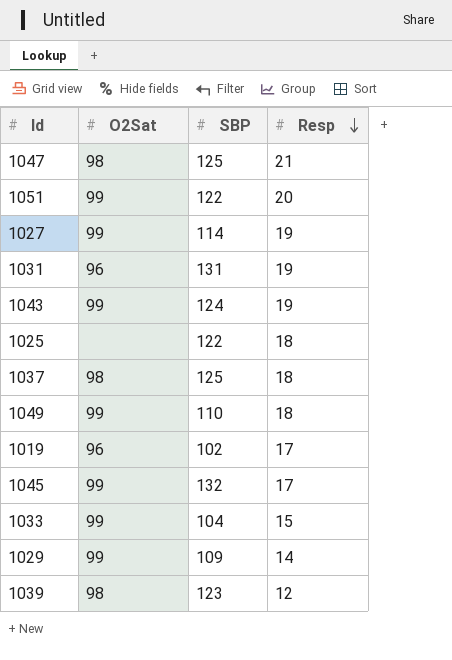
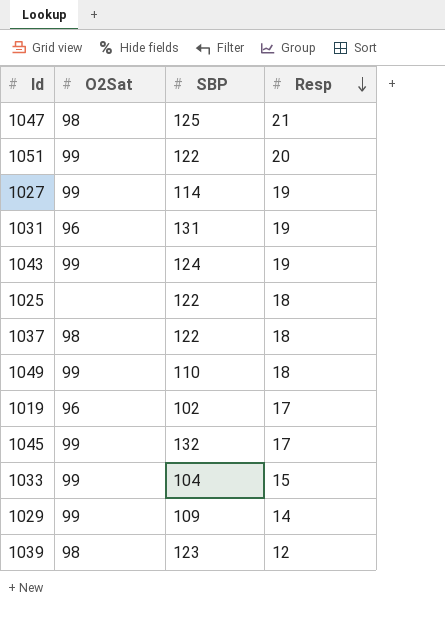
1037 | SBP: 125 -> 122

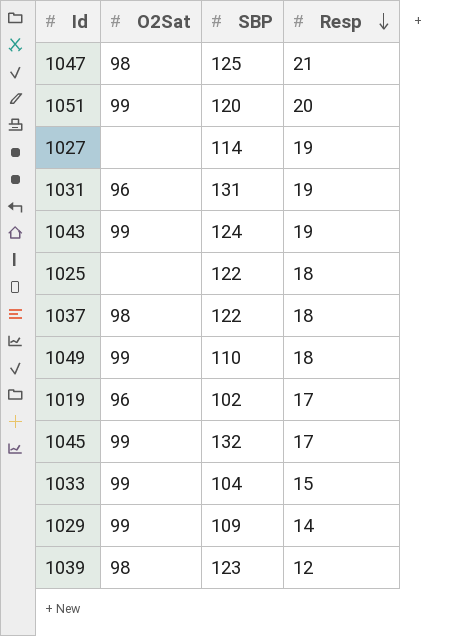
1051 | SBP: 122 -> 120
1027 | O2Sat: 99 -> none

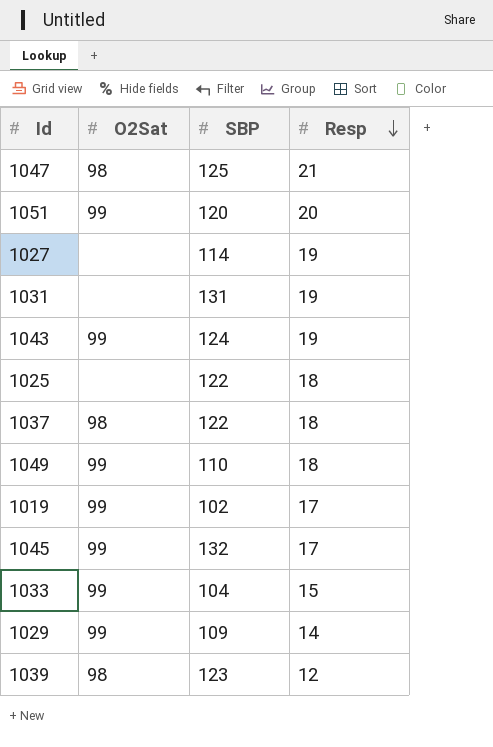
1031 | O2Sat: 96 -> none
1019 | O2Sat: 96 -> 99

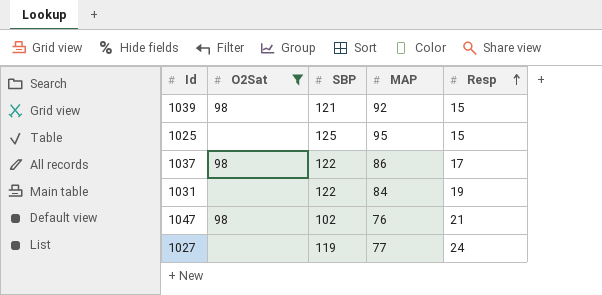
filter: none -> O2Sat != 99
row order: Resp descending -> Resp ascending
column MAP | position: none -> 4
1039 | SBP: 123 -> 121
1039 | Resp: 12 -> 15
1025 | SBP: 122 -> 125
1025 | Resp: 18 -> 15
1037 | Resp: 18 -> 17
1031 | SBP: 131 -> 122
1047 | SBP: 125 -> 102
1027 | SBP: 114 -> 119
1027 | Resp: 19 -> 24

